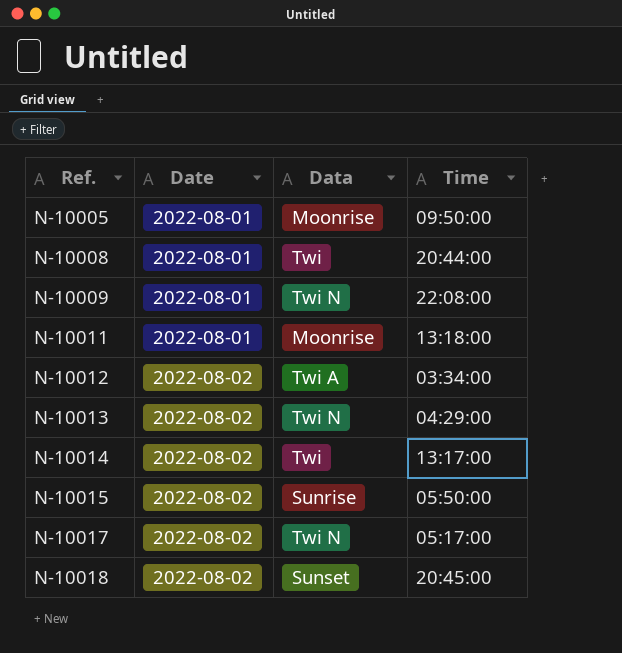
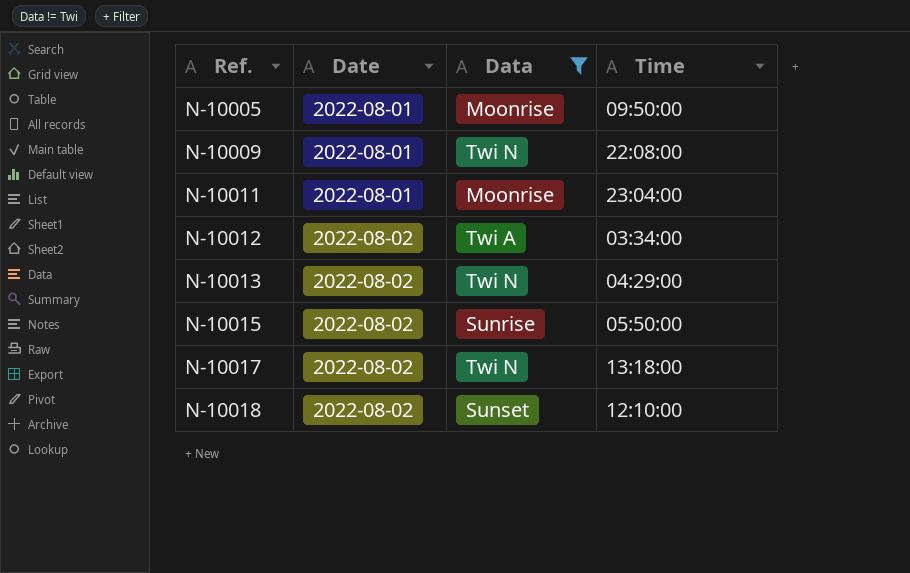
filter: none -> Data != Twi
N-10011 | Time: 13:18:00 -> 23:04:00
N-10017 | Time: 05:17:00 -> 13:18:00
N-10018 | Time: 20:45:00 -> 12:10:00

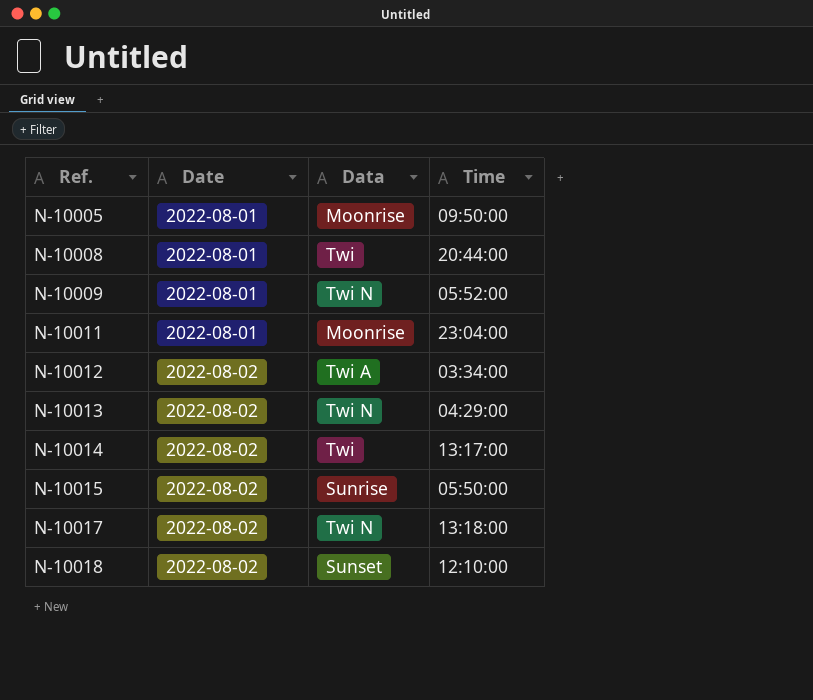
filter: Data != Twi -> none
N-10009 | Time: 22:08:00 -> 05:52:00

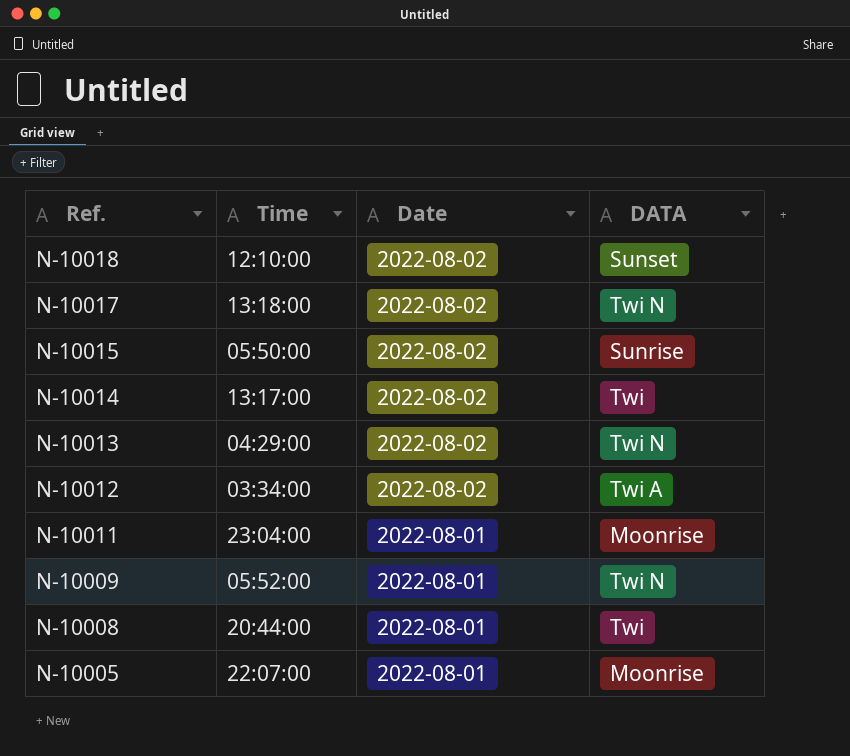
row order: Ref. ascending -> Ref. descending
column Time | position: 4 -> 2
column name: Data -> DATA
N-10005 | Time: 09:50:00 -> 22:07:00

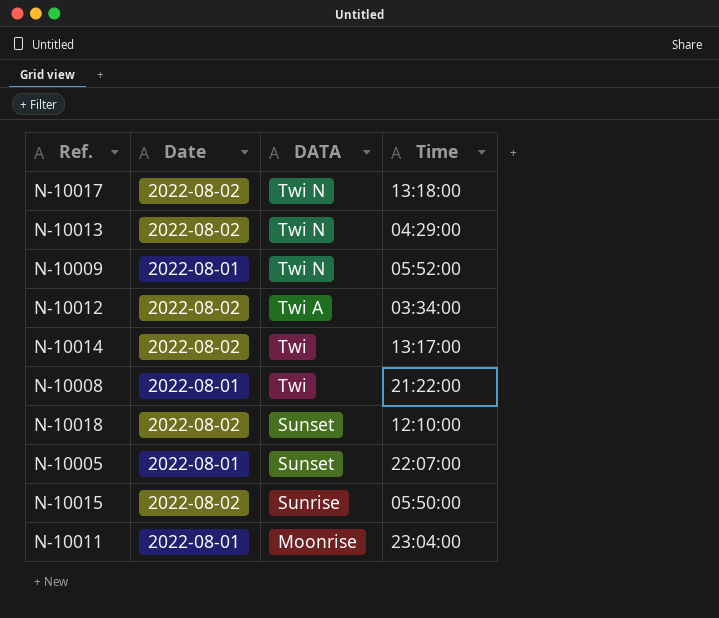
row order: Ref. descending -> DATA descending
column Time | position: 2 -> 4
N-10008 | Time: 20:44:00 -> 21:22:00
N-10005 | DATA: Moonrise -> Sunset

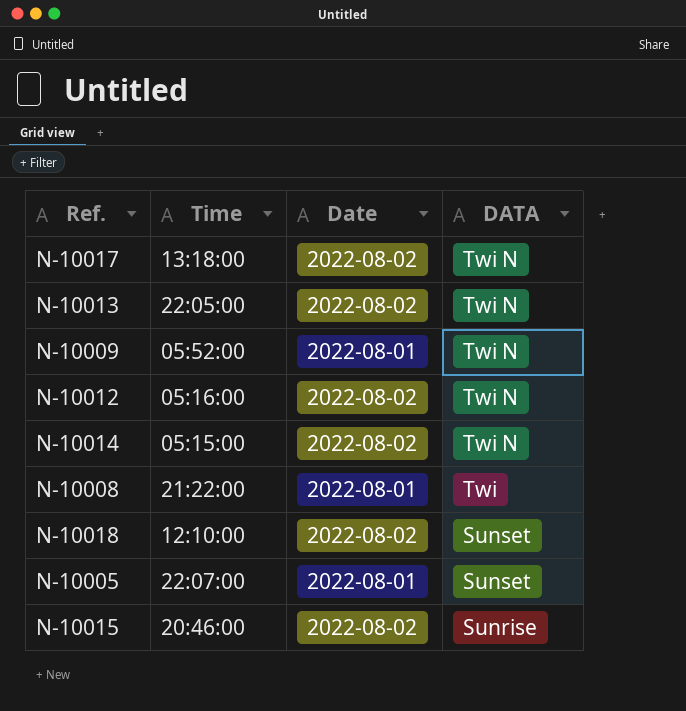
column Time | position: 4 -> 2
row N-10011: 2022-08-01 | Moonrise | 23:04:00 -> none
N-10013 | Time: 04:29:00 -> 22:05:00
N-10012 | Time: 03:34:00 -> 05:16:00
N-10012 | DATA: Twi A -> Twi N
N-10014 | Time: 13:17:00 -> 05:15:00
N-10014 | DATA: Twi -> Twi N
N-10015 | Time: 05:50:00 -> 20:46:00

